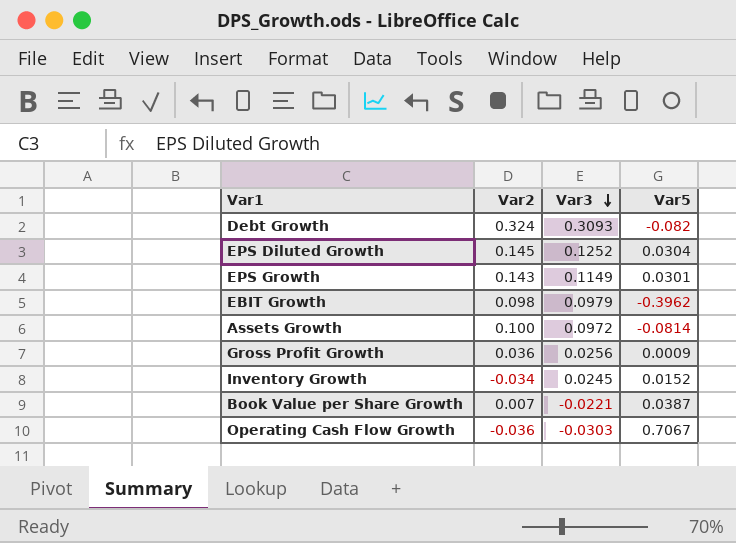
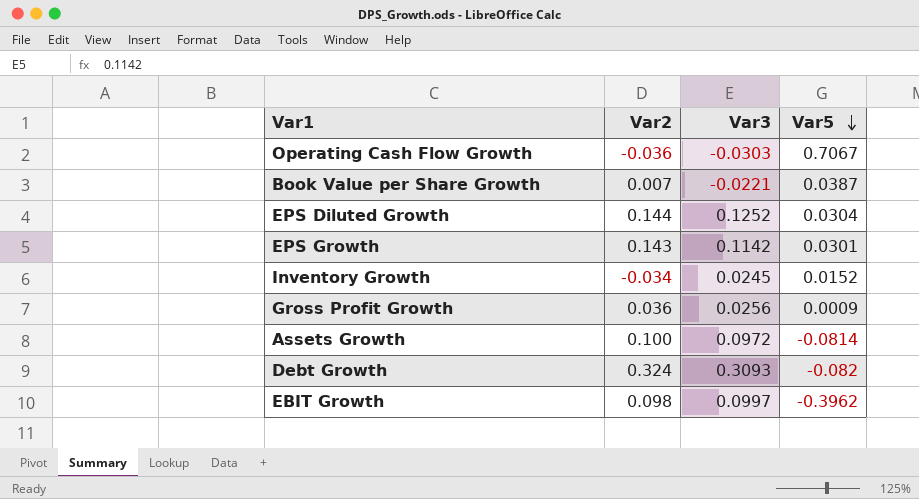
row order: Var3 descending -> Var5 descending
EPS Diluted Growth | Var2: 0.145 -> 0.144
EPS Growth | Var3: 0.1149 -> 0.1142
EBIT Growth | Var3: 0.0979 -> 0.0997

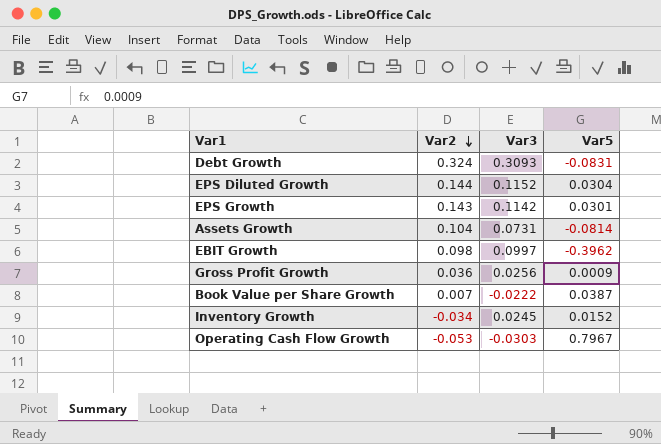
row order: Var5 descending -> Var2 descending
Debt Growth | Var5: -0.082 -> -0.0831
EPS Diluted Growth | Var3: 0.1252 -> 0.1152
Assets Growth | Var2: 0.100 -> 0.104
Assets Growth | Var3: 0.0972 -> 0.0731
Book Value per Share Growth | Var3: -0.0221 -> -0.0222
Operating Cash Flow Growth | Var2: -0.036 -> -0.053
Operating Cash Flow Growth | Var5: 0.7067 -> 0.7967

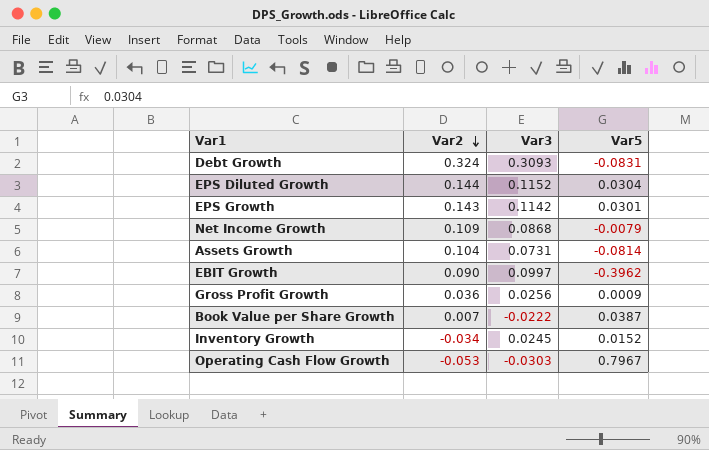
row Net Income Growth: none -> 0.109 | 0.0868 | -0.0079
EBIT Growth | Var2: 0.098 -> 0.090

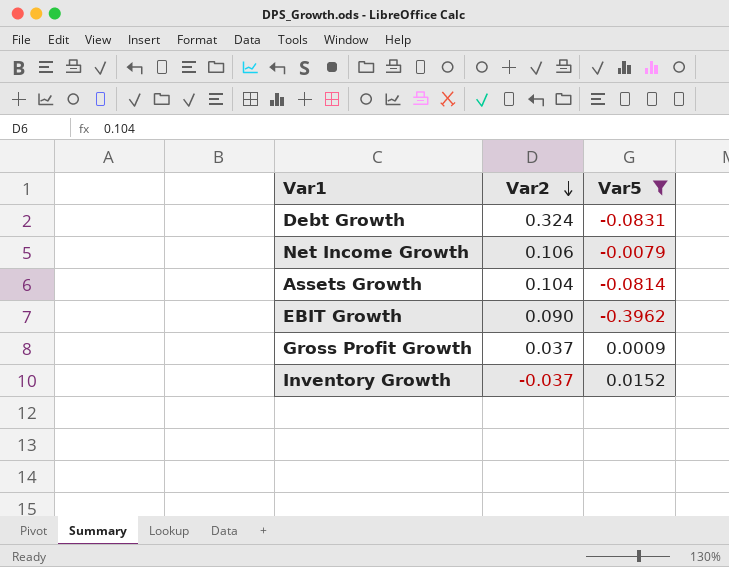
filter: none -> Var5 <= 0.0152
column Var3 | position: 3 -> none
Net Income Growth | Var2: 0.109 -> 0.106
Gross Profit Growth | Var2: 0.036 -> 0.037
Inventory Growth | Var2: -0.034 -> -0.037

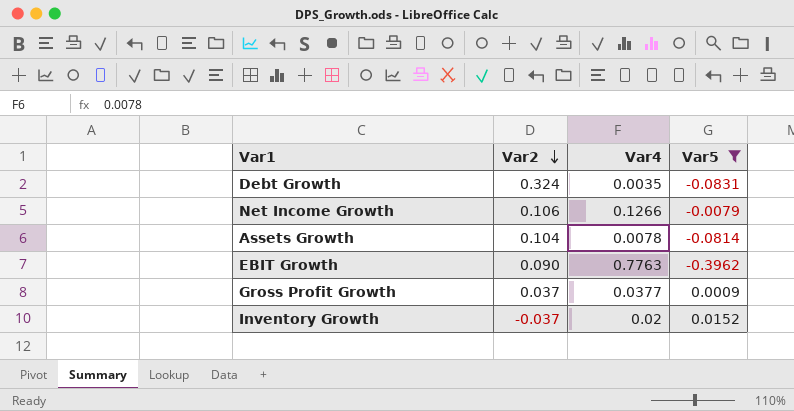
column Var4 | position: none -> 3

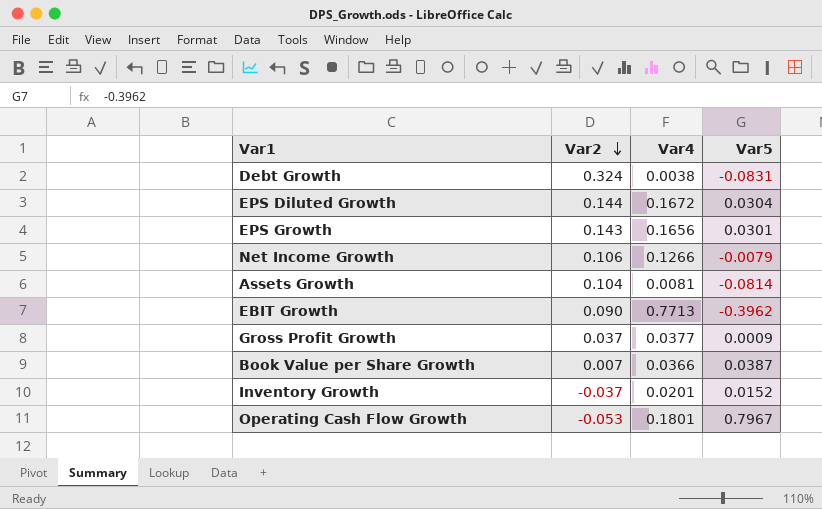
filter: Var5 <= 0.0152 -> none
Debt Growth | Var4: 0.0035 -> 0.0038
Assets Growth | Var4: 0.0078 -> 0.0081
EBIT Growth | Var4: 0.7763 -> 0.7713
Inventory Growth | Var4: 0.02 -> 0.0201

